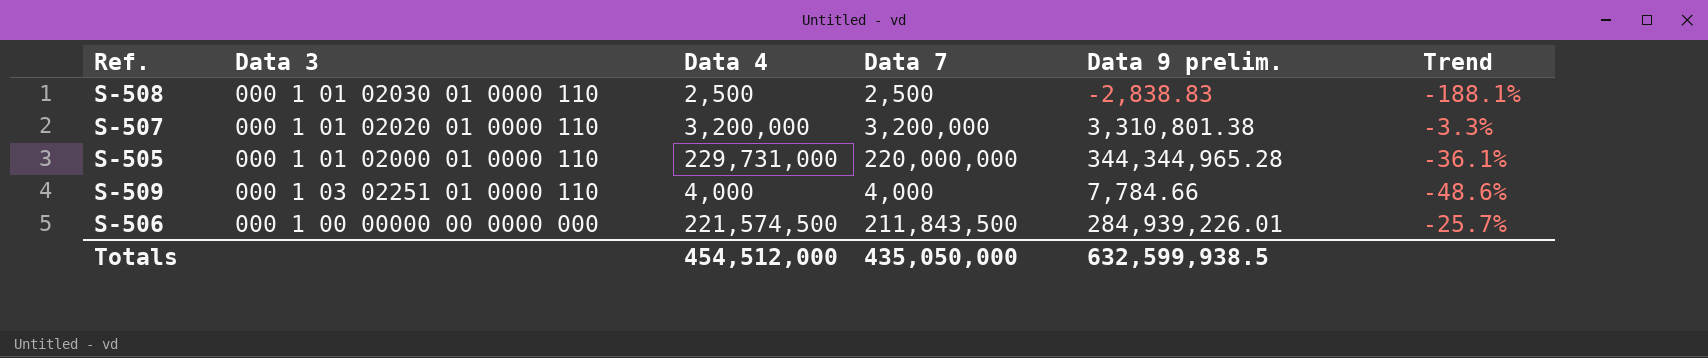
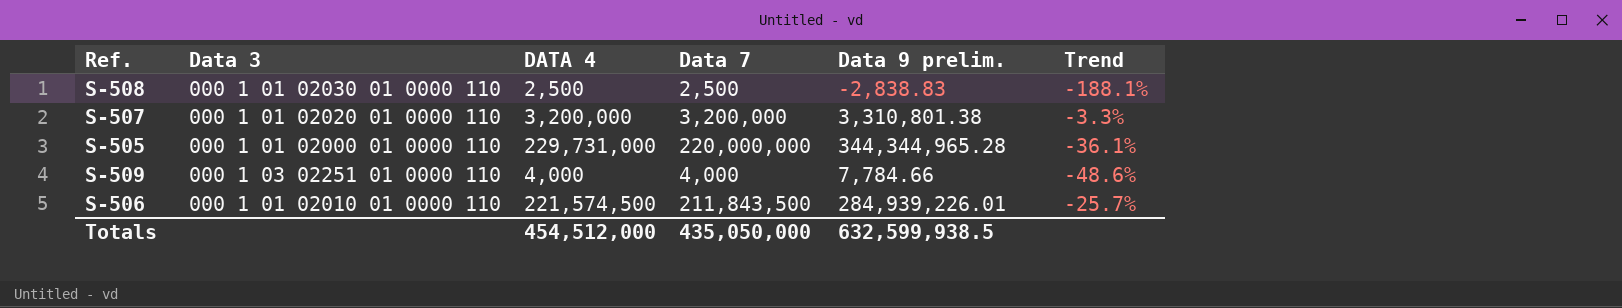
column name: Data 4 -> DATA 4
S-506 | Data 3: 000 1 00 00000 00 0000 000 -> 000 1 01 02010 01 0000 110

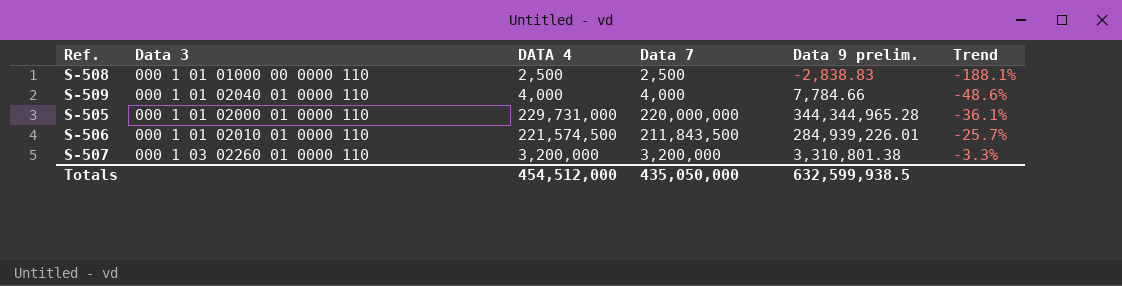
row order: none -> Trend ascending
S-508 | Data 3: 000 1 01 02030 01 0000 110 -> 000 1 01 01000 00 0000 110
S-509 | Data 3: 000 1 03 02251 01 0000 110 -> 000 1 01 02040 01 0000 110
S-507 | Data 3: 000 1 01 02020 01 0000 110 -> 000 1 03 02260 01 0000 110

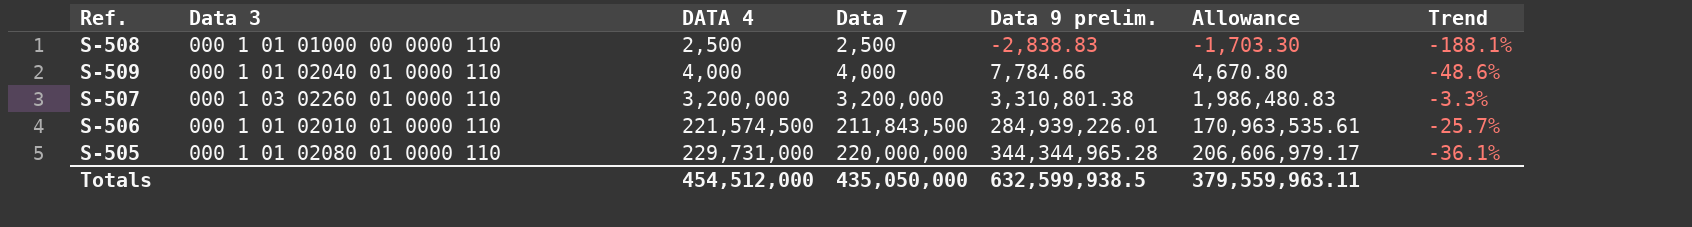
row order: Trend ascending -> DATA 4 ascending
column Allowance | formula: none -> [Data 9 prelim.] * 0.6
S-505 | Data 3: 000 1 01 02000 01 0000 110 -> 000 1 01 02080 01 0000 110

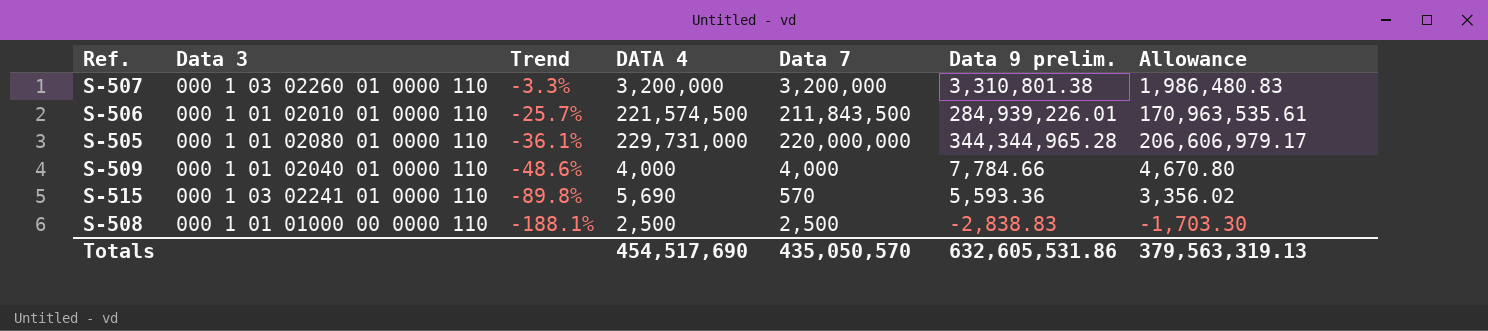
row order: DATA 4 ascending -> Trend descending
column Trend | position: 7 -> 3
row S-515: none -> 000 1 03 02241 01 0000 110 | -89.8% | 5,690 | 570 | 5,593.36 | 3,356.02
Totals | DATA 4: 454,512,000 -> 454,517,690
Totals | Data 7: 435,050,000 -> 435,050,570
Totals | Data 9 prelim.: 632,599,938.5 -> 632,605,531.86
Totals | Allowance: 379,559,963.11 -> 379,563,319.13

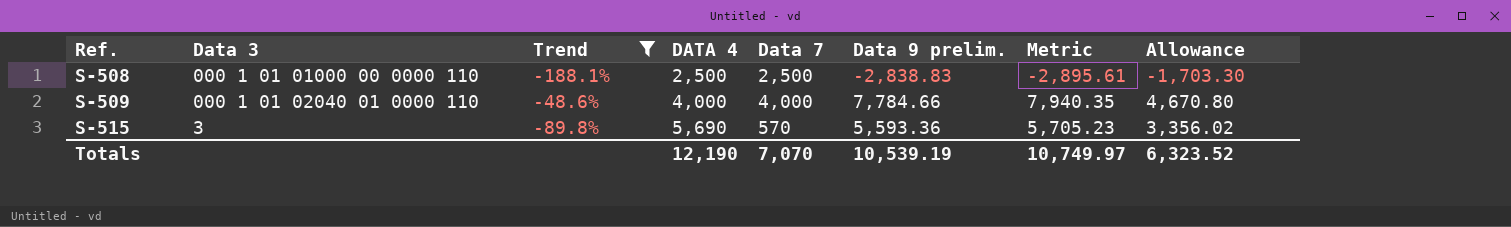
filter: none -> Trend <= -48.6%
row order: Trend descending -> Ref. ascending
column Metric | formula: none -> [Data 9 prelim.] * 1.02
S-515 | Data 3: 000 1 03 02241 01 0000 110 -> 3
Totals | DATA 4: 454,517,690 -> 12,190
Totals | Data 7: 435,050,570 -> 7,070
Totals | Data 9 prelim.: 632,605,531.86 -> 10,539.19
Totals | Allowance: 379,563,319.13 -> 6,323.52

